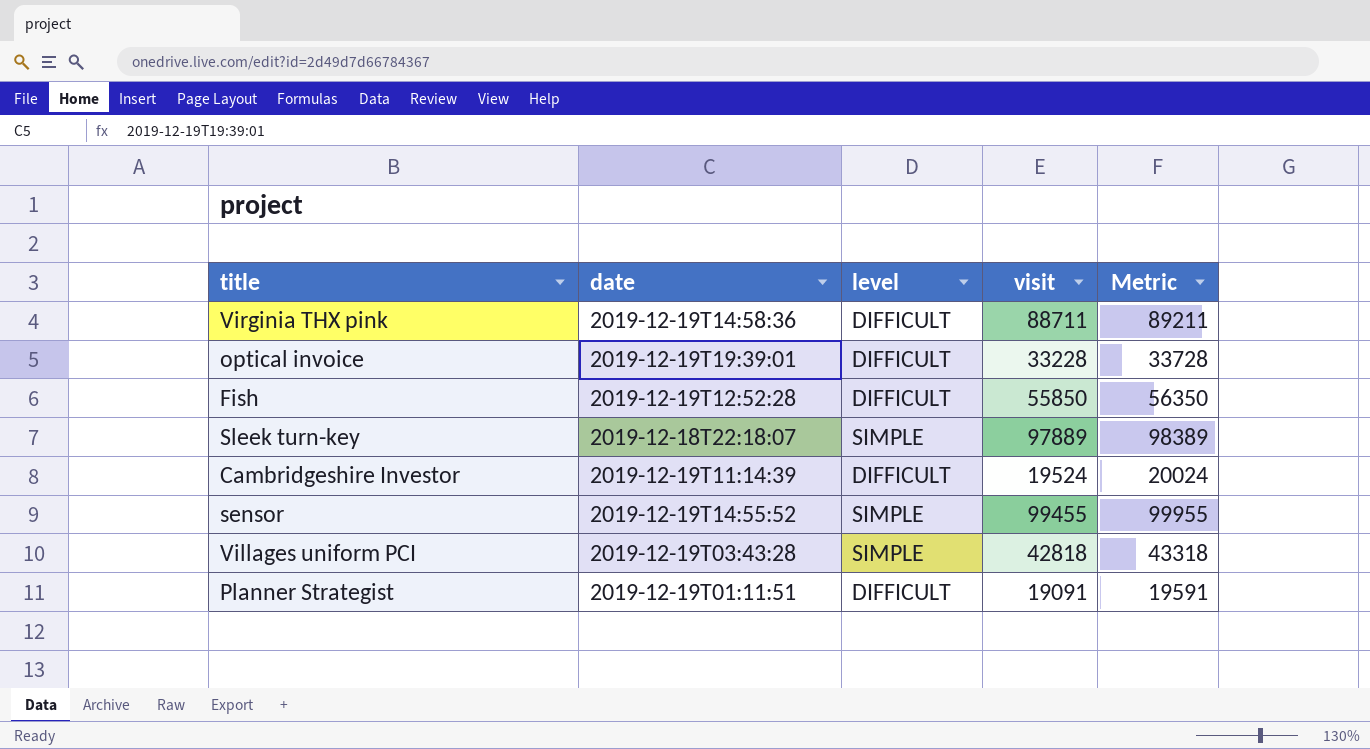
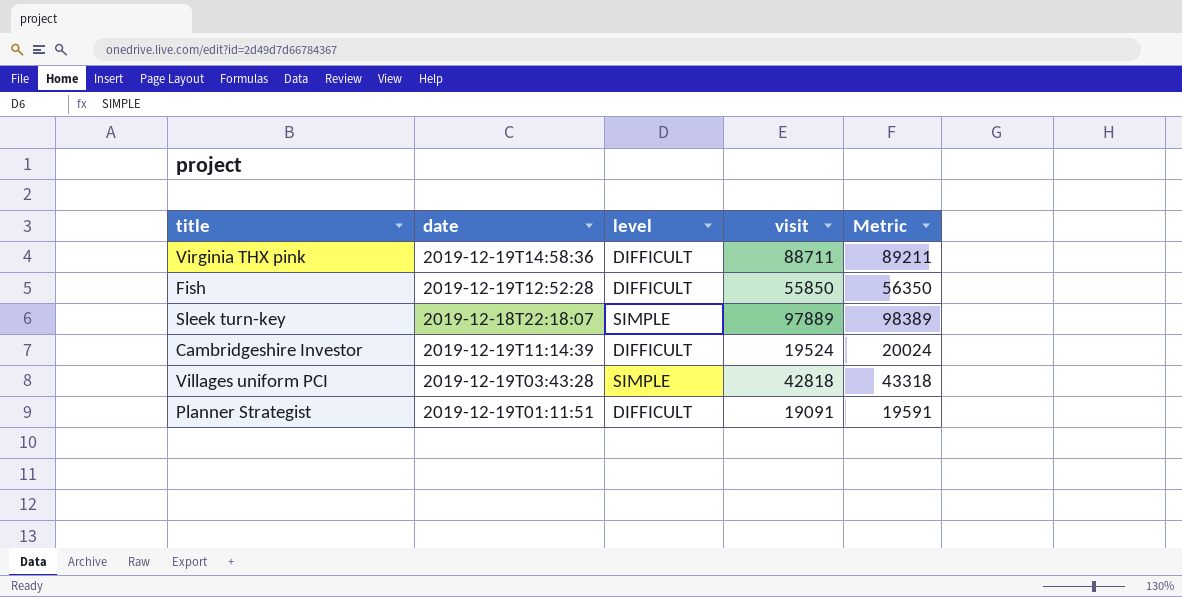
row optical invoice: 2019-12-19T19:39:01 | DIFFICULT | 33228 | 33728 -> none
row sensor: 2019-12-19T14:55:52 | SIMPLE | 99455 | 99955 -> none

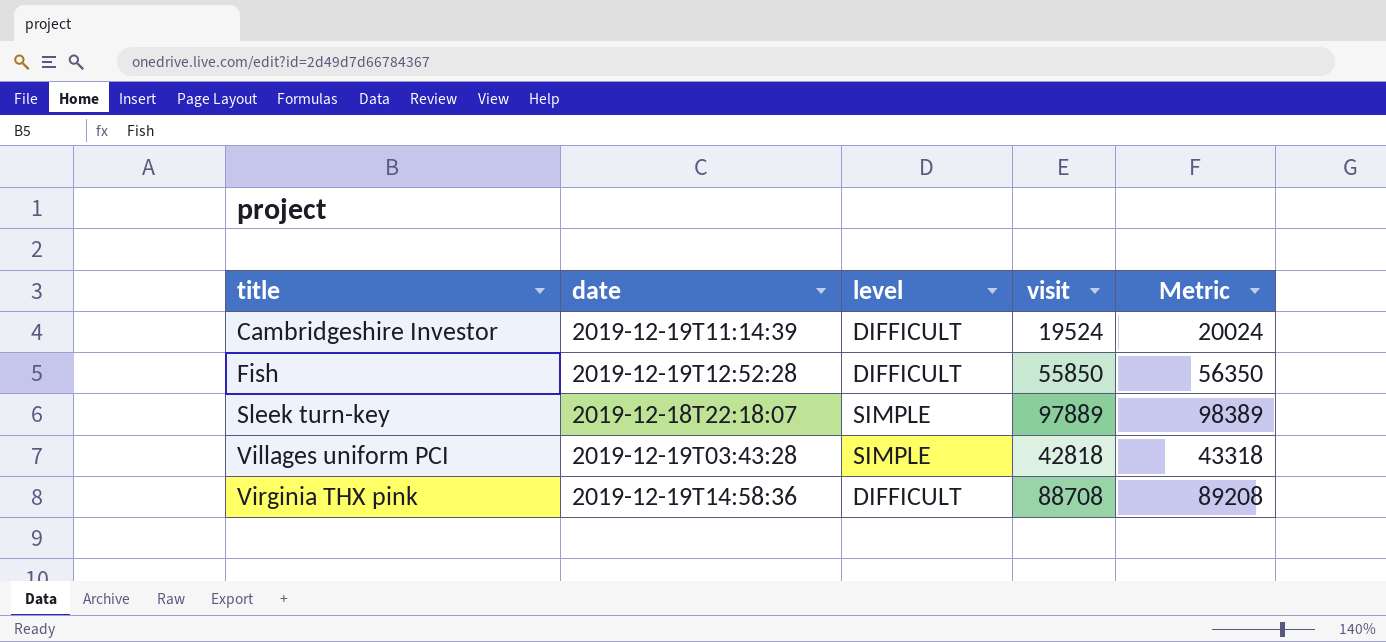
row order: none -> title ascending
row Planner Strategist: 2019-12-19T01:11:51 | DIFFICULT | 19091 | 19591 -> none
Virginia THX pink | visit: 88711 -> 88708
Virginia THX pink | Metric: 89211 -> 89208

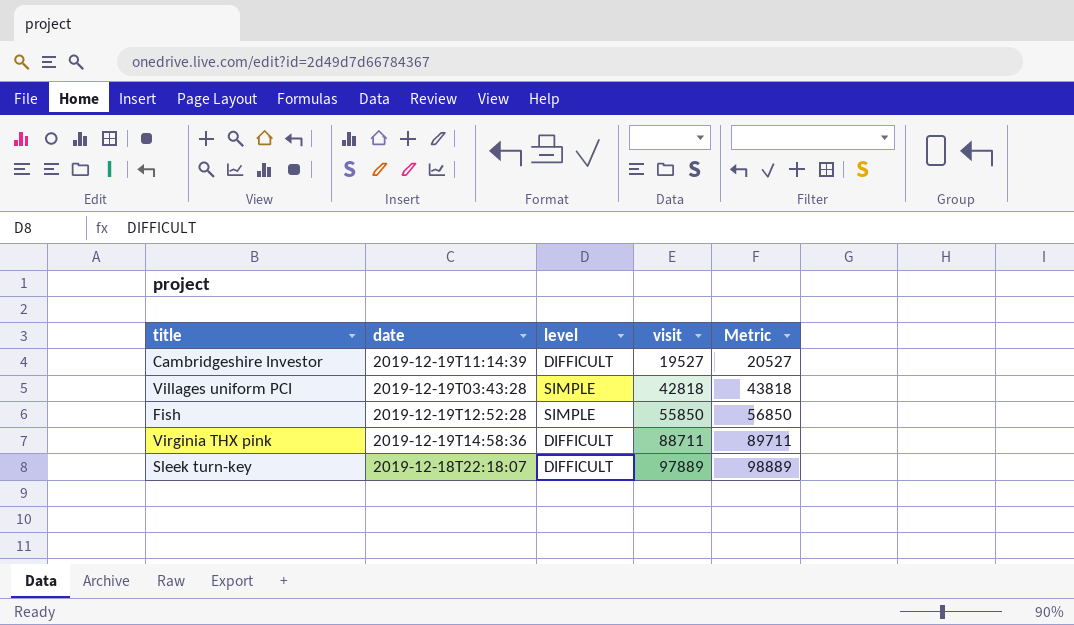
row order: title ascending -> visit ascending
column Metric | formula: [visit] + 500 -> [visit] + 1000
Cambridgeshire Investor | visit: 19524 -> 19527
Fish | level: DIFFICULT -> SIMPLE
Virginia THX pink | visit: 88708 -> 88711
Sleek turn-key | level: SIMPLE -> DIFFICULT

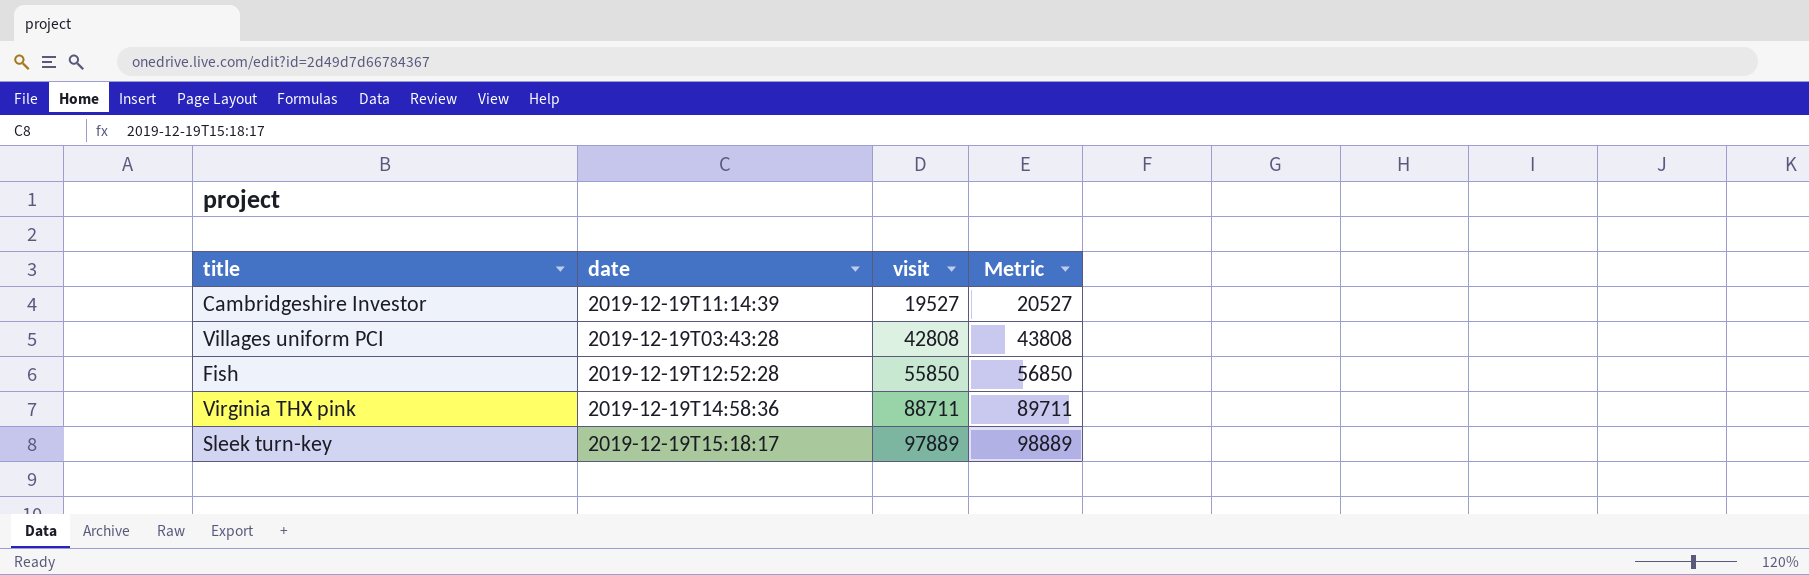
column level | position: 3 -> none
Villages uniform PCI | visit: 42818 -> 42808
Villages uniform PCI | Metric: 43818 -> 43808
Sleek turn-key | date: 2019-12-18T22:18:07 -> 2019-12-19T15:18:17

